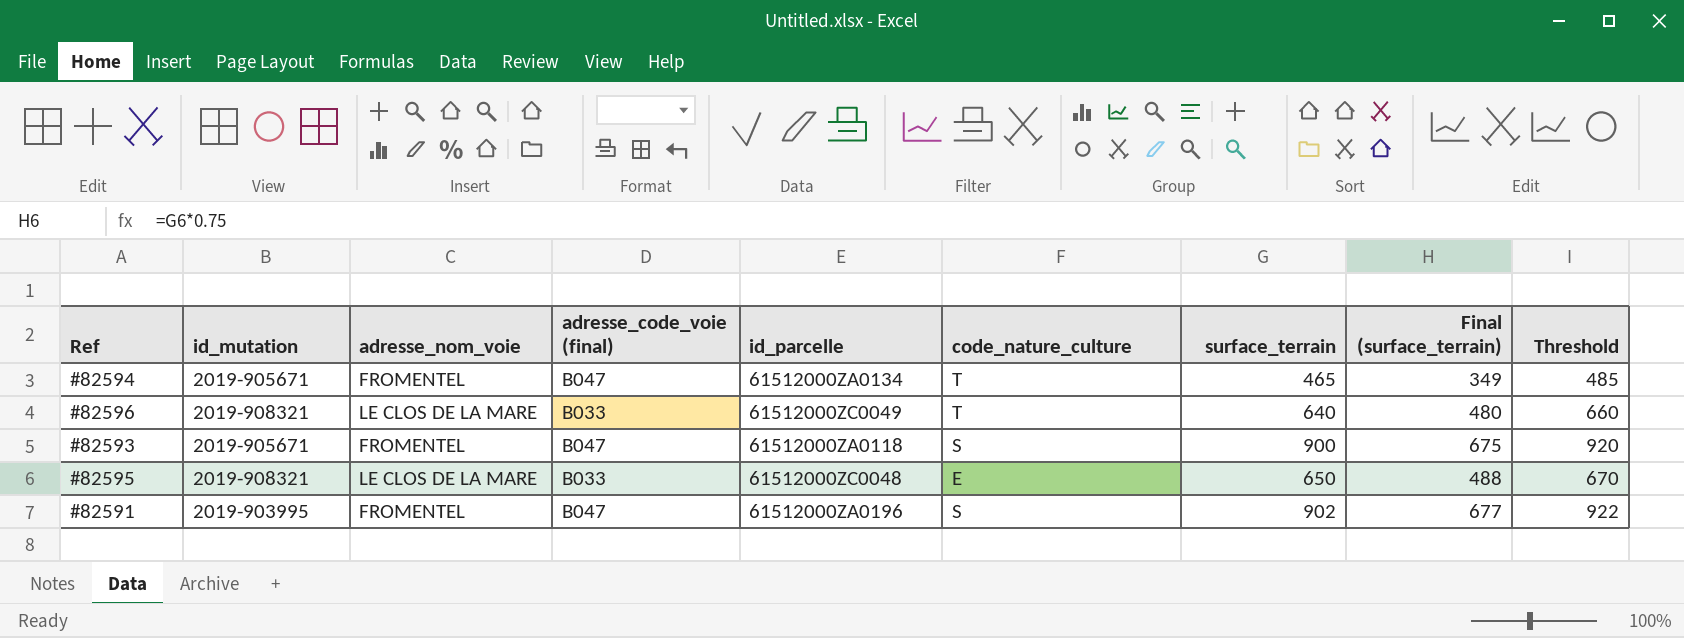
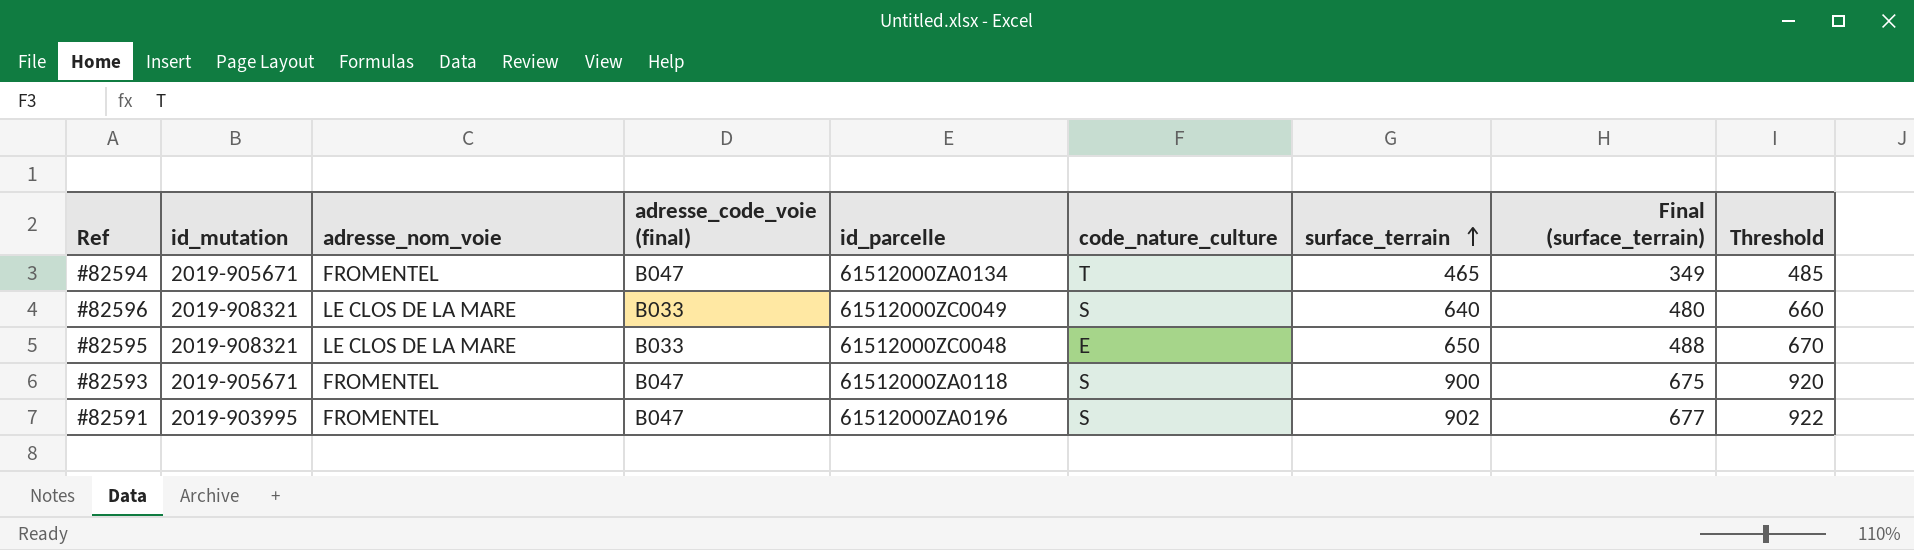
row order: none -> surface_terrain ascending
#82596 | code_nature_culture: T -> S

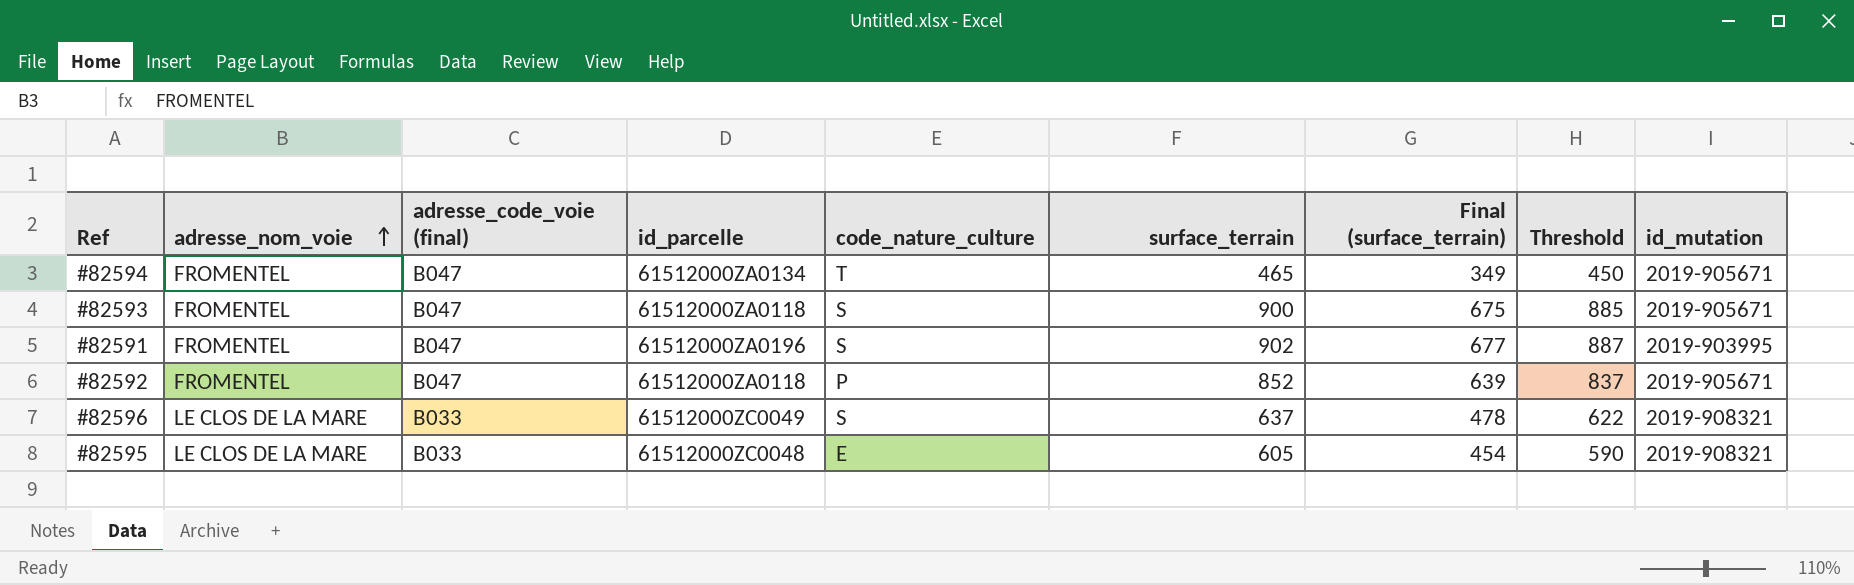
row order: surface_terrain ascending -> adresse_nom_voie ascending
column Threshold | formula: [surface_terrain] + 20 -> [surface_terrain] - 15
column id_mutation | position: 2 -> 9
row #82592: none -> FROMENTEL | B047 | 61512000ZA0118 | P | 852 | 639 | 837 | 2019-905671
#82596 | surface_terrain: 640 -> 637
#82596 | Final (surface_terrain): 480 -> 478
#82595 | surface_terrain: 650 -> 605
#82595 | Final (surface_terrain): 488 -> 454

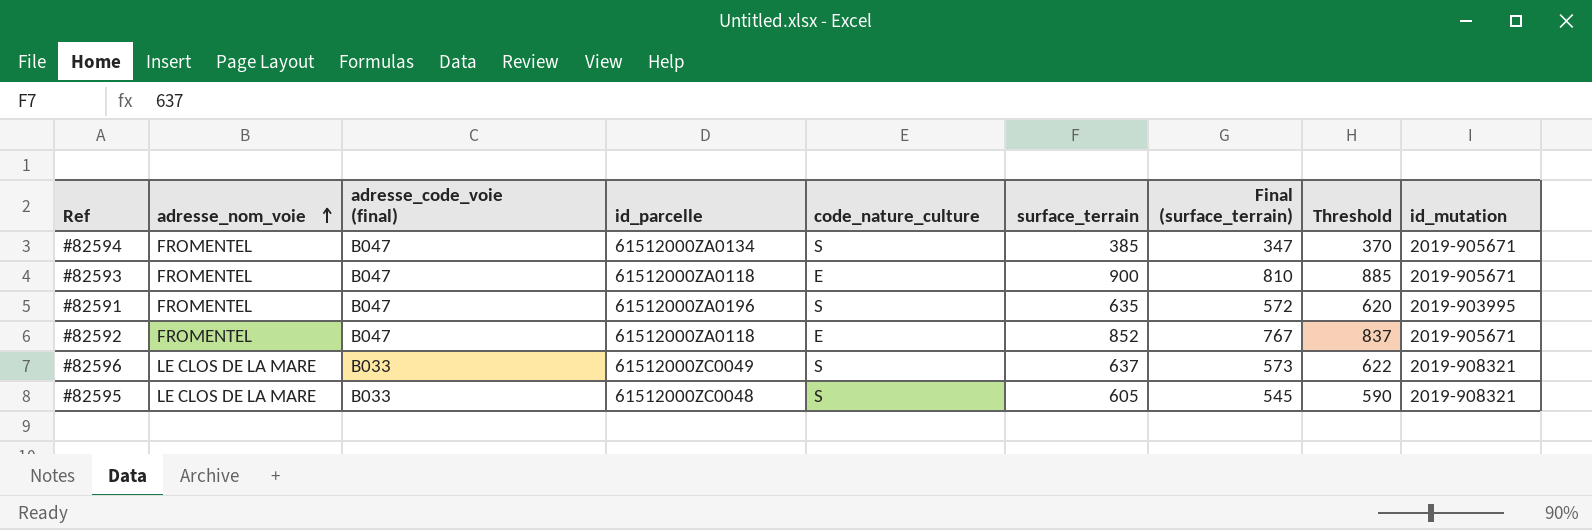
column Final (surface_terrain) | formula: [surface_terrain] * 0.75 -> [surface_terrain] * 0.9
#82594 | code_nature_culture: T -> S
#82594 | surface_terrain: 465 -> 385
#82594 | Threshold: 450 -> 370
#82593 | code_nature_culture: S -> E
#82591 | surface_terrain: 902 -> 635
#82591 | Threshold: 887 -> 620
#82592 | code_nature_culture: P -> E
#82595 | code_nature_culture: E -> S

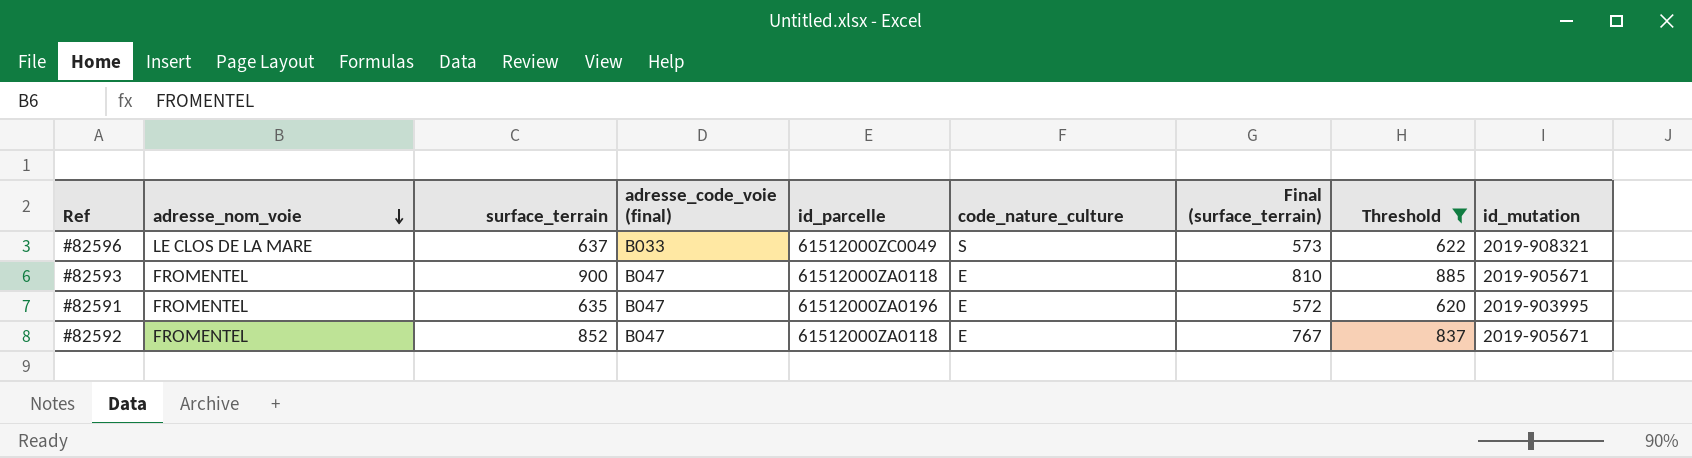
filter: none -> Threshold >= 620
row order: adresse_nom_voie ascending -> adresse_nom_voie descending
column surface_terrain | position: 6 -> 3
#82591 | code_nature_culture: S -> E

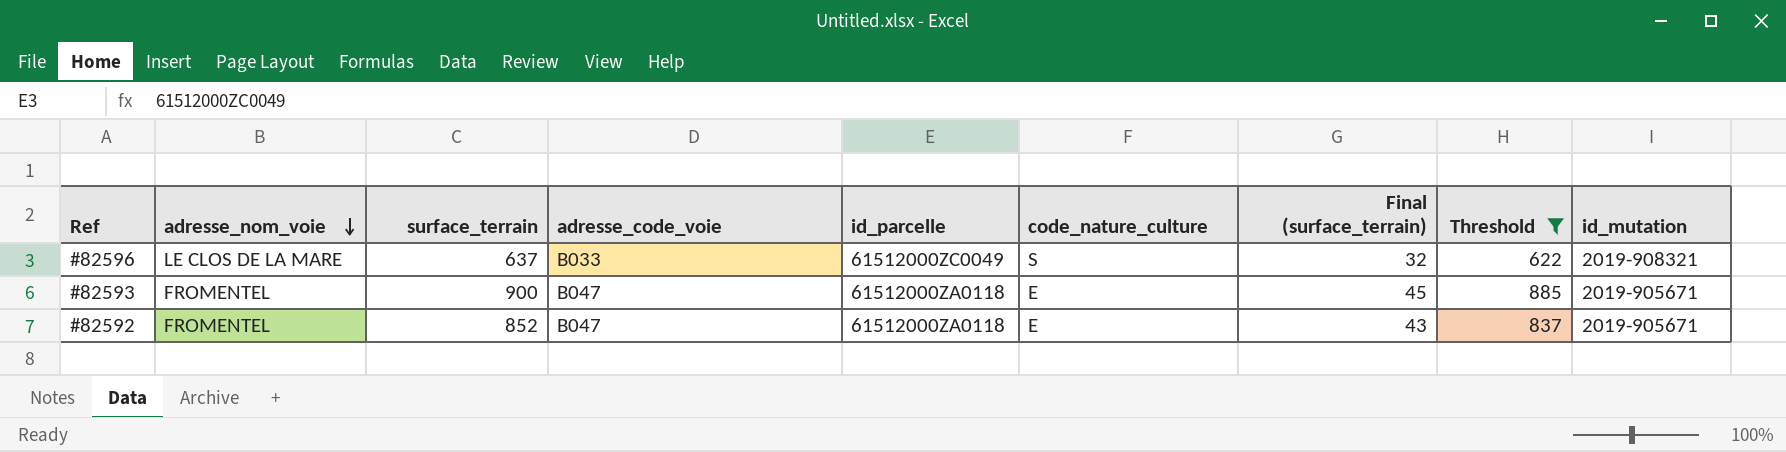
column name: adresse_code_voie (final) -> adresse_code_voie
column Final (surface_terrain) | formula: [surface_terrain] * 0.9 -> [surface_terrain] * 0.05
row #82591: FROMENTEL | 635 | B047 | 61512000ZA0196 | E | 572 | 620 | 2019-903995 -> none

